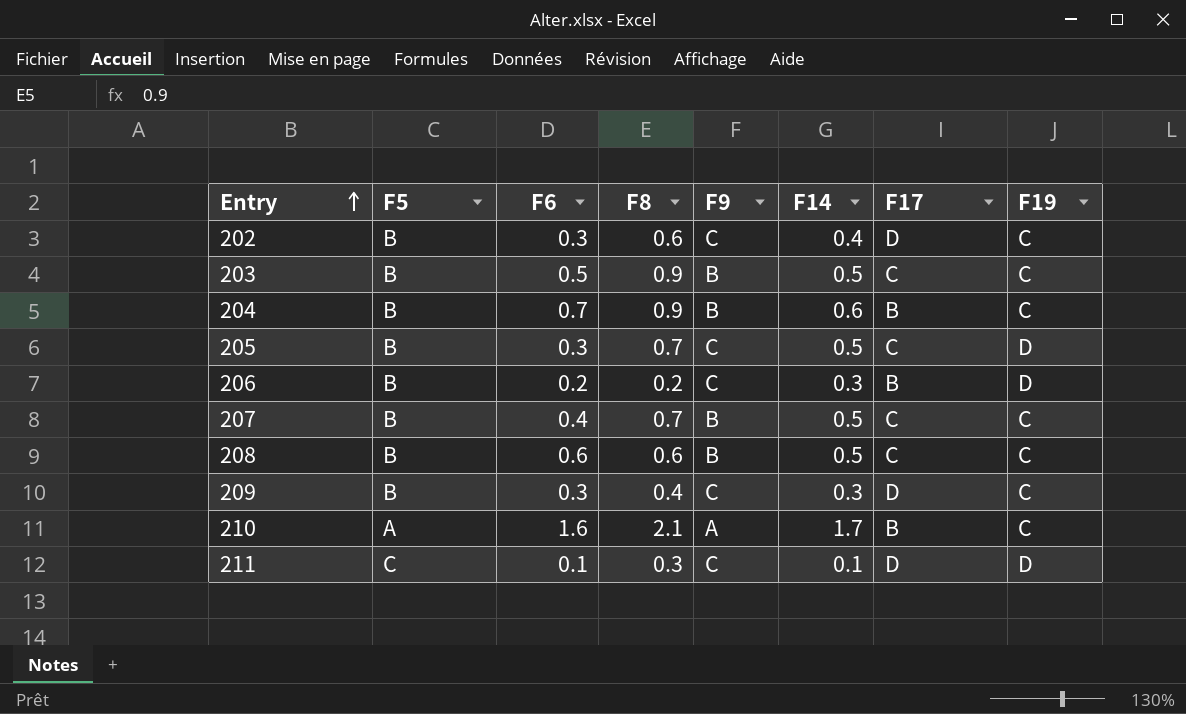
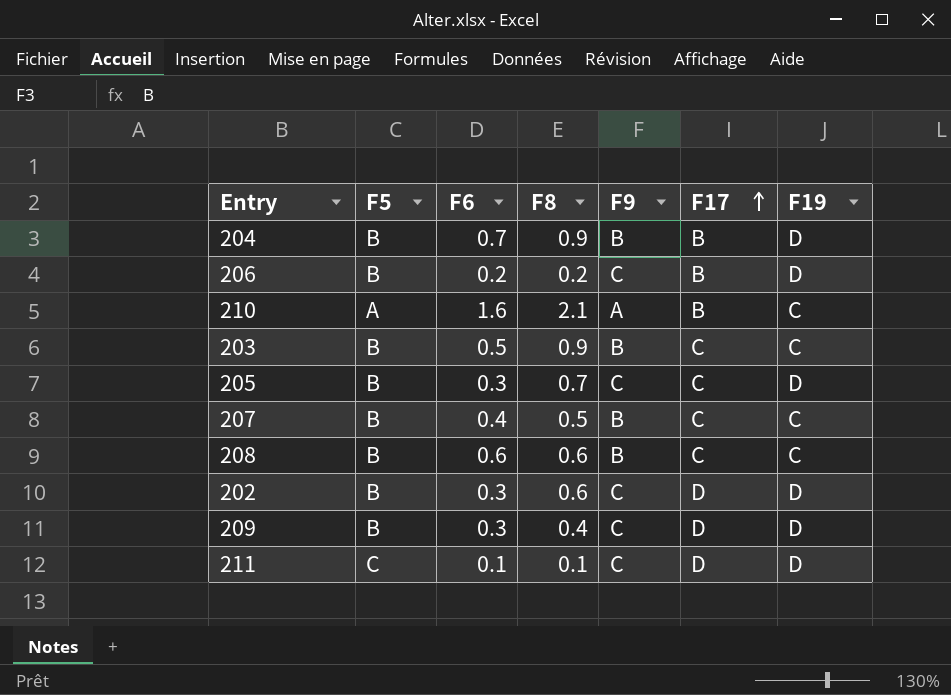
row order: Entry ascending -> F17 ascending
column F14 | position: 6 -> none
204 | F19: C -> D
207 | F8: 0.7 -> 0.5
202 | F19: C -> D
209 | F19: C -> D
211 | F8: 0.3 -> 0.1

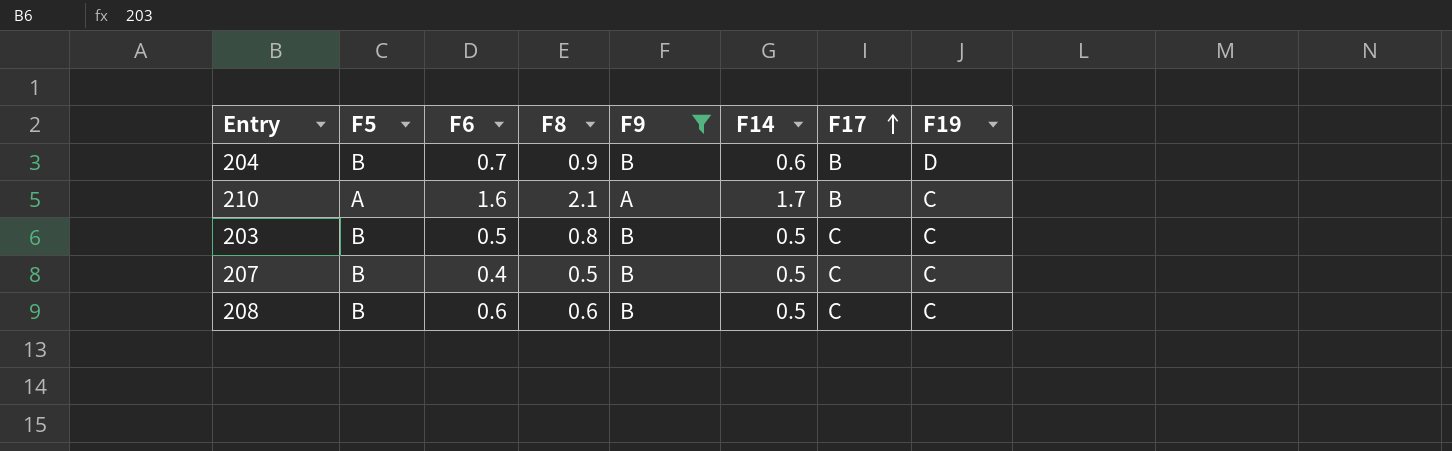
filter: none -> F9 != C
column F14 | position: none -> 6
203 | F8: 0.9 -> 0.8

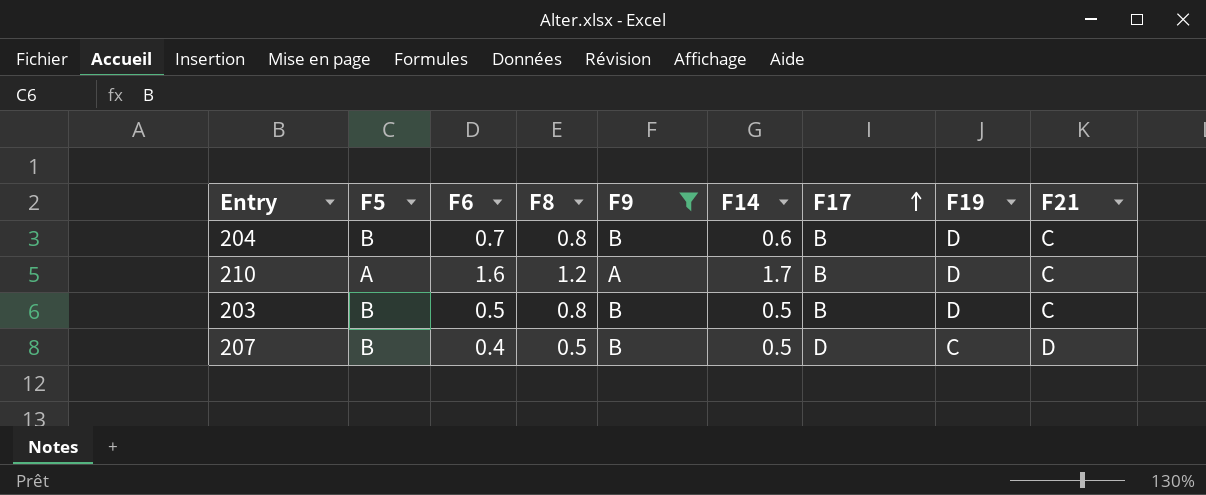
column F21 | position: none -> 9
row 208: B | 0.6 | 0.6 | B | 0.5 | C | C -> none
204 | F8: 0.9 -> 0.8
210 | F8: 2.1 -> 1.2
210 | F19: C -> D
203 | F17: C -> B
203 | F19: C -> D
207 | F17: C -> D

